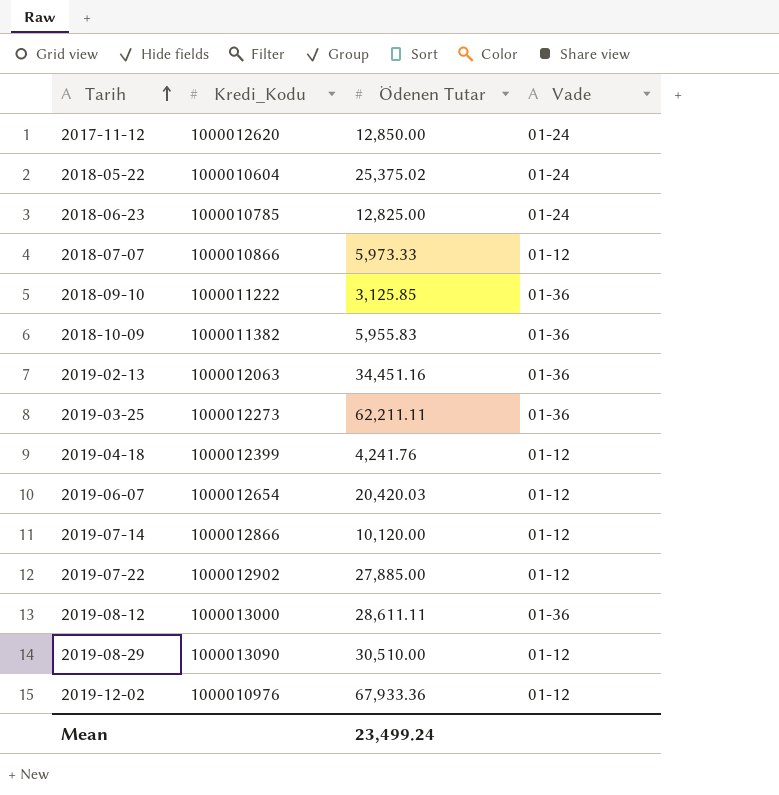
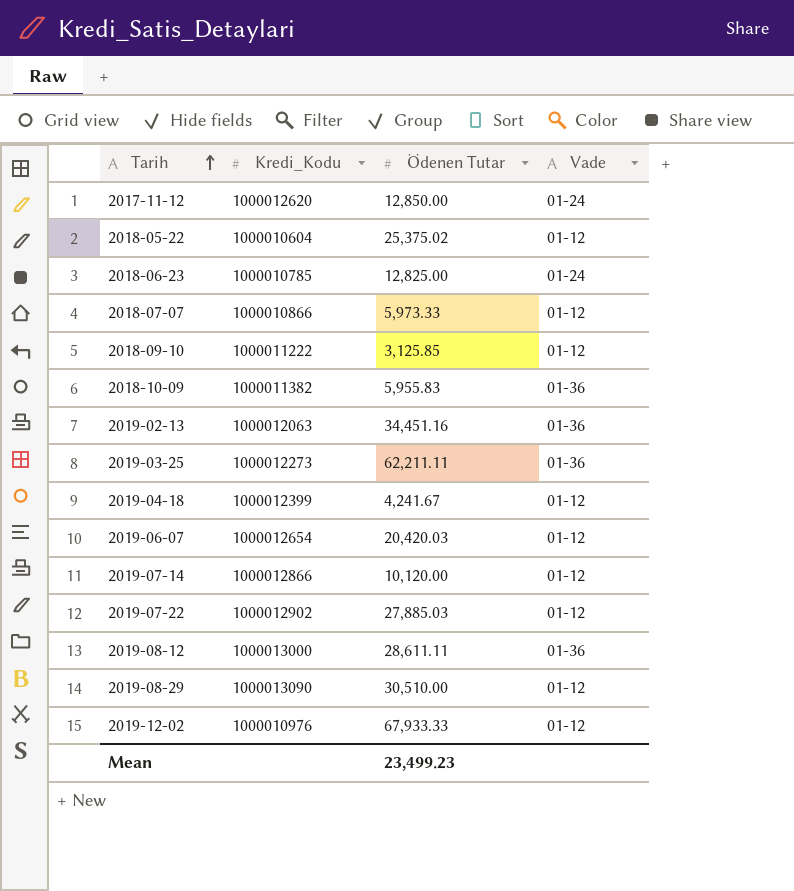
2018-05-22 | Vade: 01-24 -> 01-12
2018-09-10 | Vade: 01-36 -> 01-12
2019-04-18 | Ödenen Tutar: 4,241.76 -> 4,241.67
2019-07-22 | Ödenen Tutar: 27,885.00 -> 27,885.03
2019-12-02 | Ödenen Tutar: 67,933.36 -> 67,933.33
Mean | Ödenen Tutar: 23,499.24 -> 23,499.23

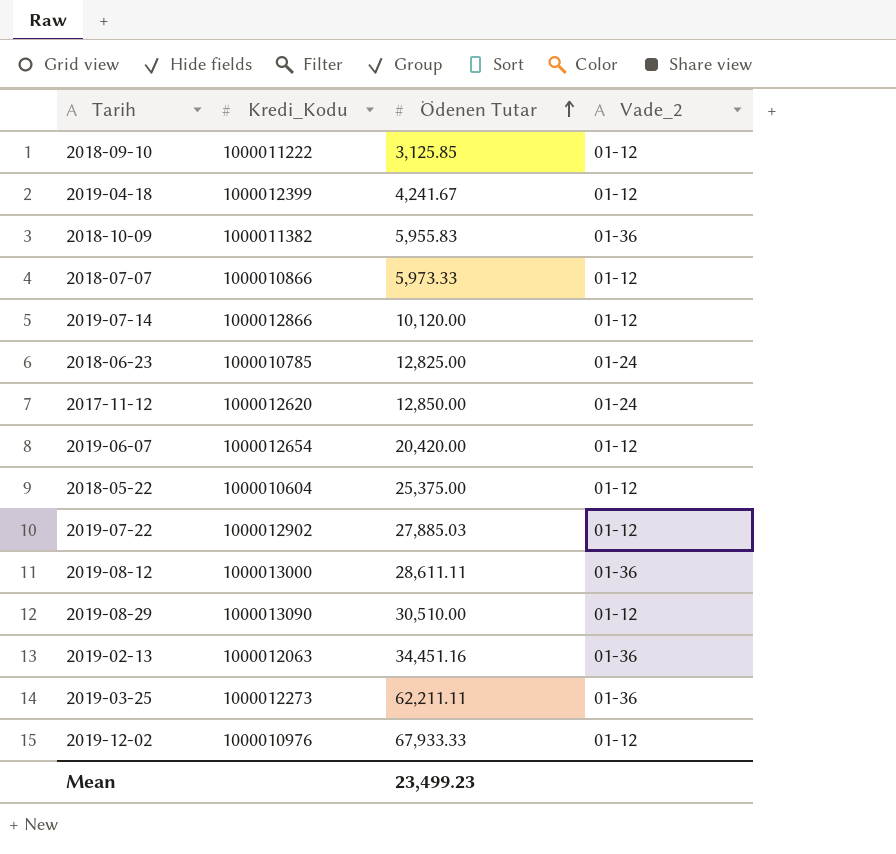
row order: Tarih ascending -> Ödenen Tutar ascending
column name: Vade -> Vade_2
2019-06-07 | Ödenen Tutar: 20,420.03 -> 20,420.00
2018-05-22 | Ödenen Tutar: 25,375.02 -> 25,375.00

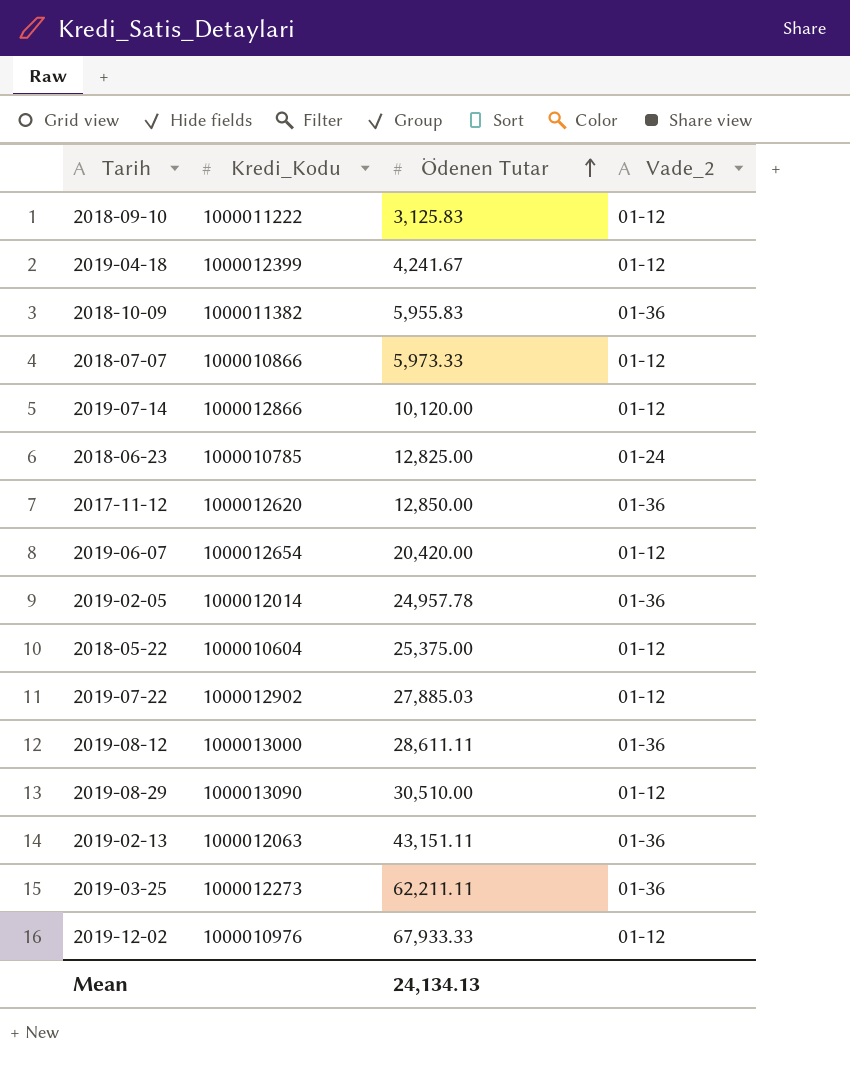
2018-09-10 | Ödenen Tutar: 3,125.85 -> 3,125.83
2017-11-12 | Vade_2: 01-24 -> 01-36
row 2019-02-05: none -> 1000012014 | 24,957.78 | 01-36
2019-02-13 | Ödenen Tutar: 34,451.16 -> 43,151.11
Mean | Ödenen Tutar: 23,499.23 -> 24,134.13

